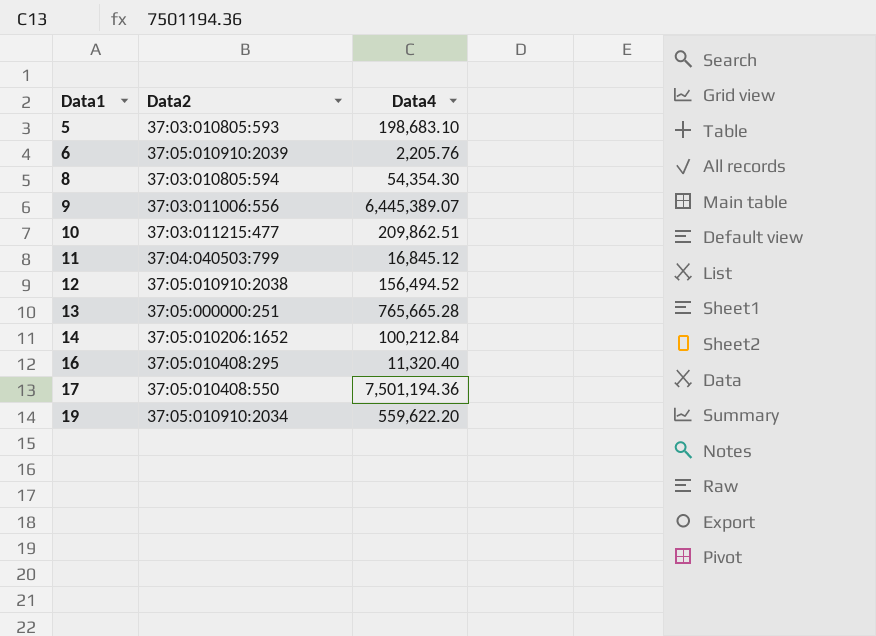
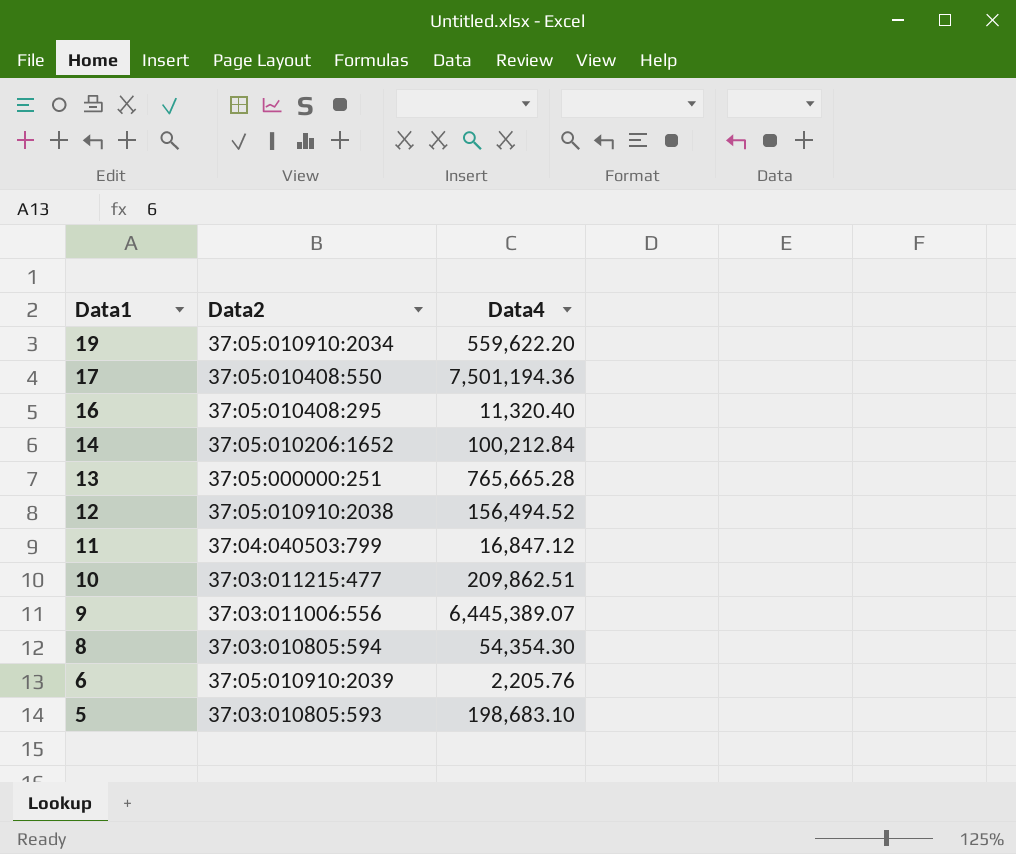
row order: Data1 ascending -> Data1 descending
11 | Data4: 16,845.12 -> 16,847.12

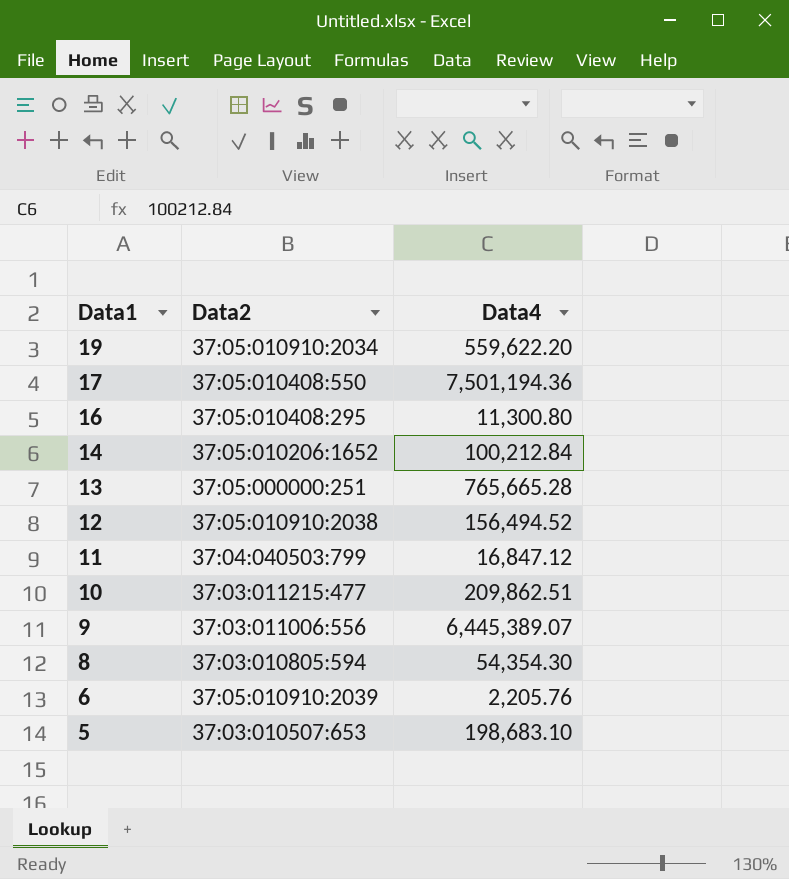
16 | Data4: 11,320.40 -> 11,300.80
5 | Data2: 37:03:010805:593 -> 37:03:010507:653

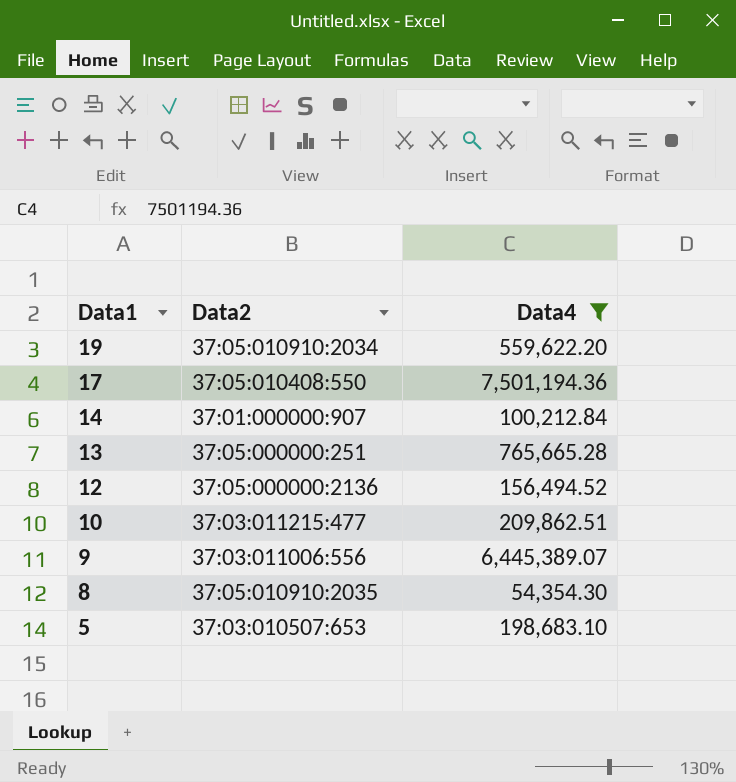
filter: none -> Data4 >= 54,354.30
14 | Data2: 37:05:010206:1652 -> 37:01:000000:907
12 | Data2: 37:05:010910:2038 -> 37:05:000000:2136
8 | Data2: 37:03:010805:594 -> 37:05:010910:2035

